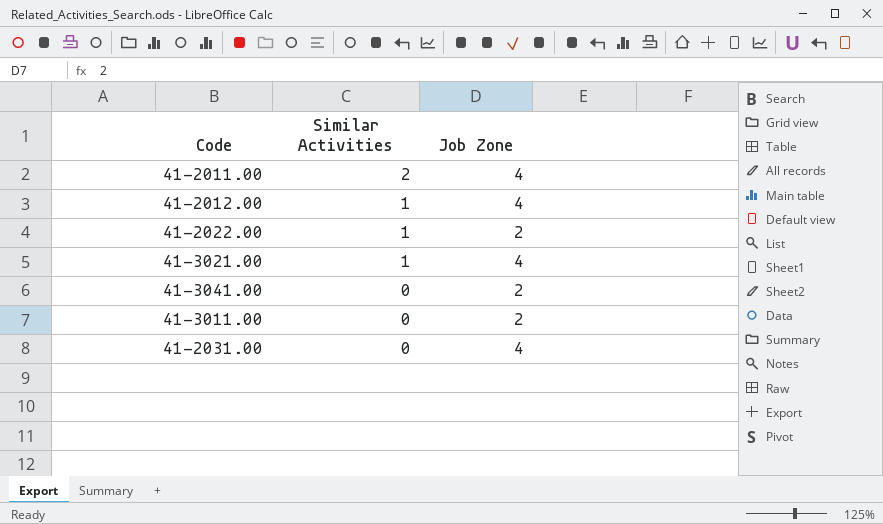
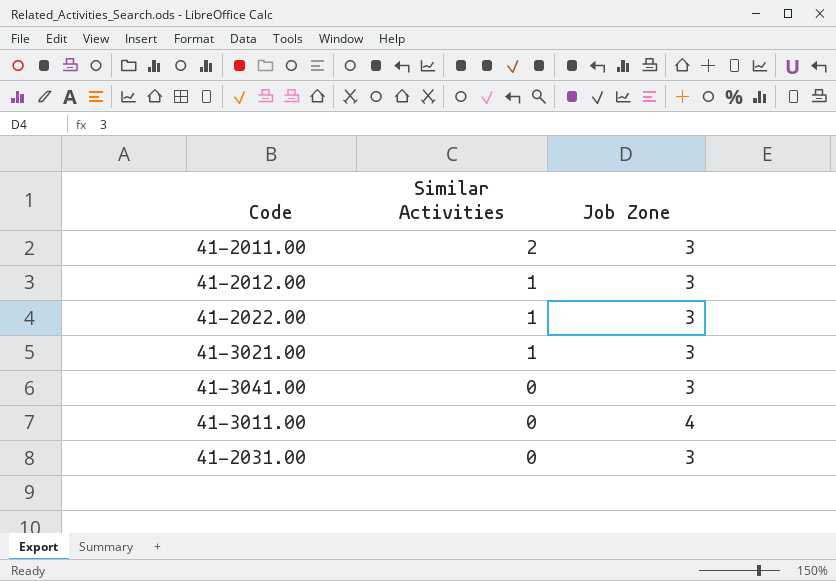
41-2011.00 | Job Zone: 4 -> 3
41-2012.00 | Job Zone: 4 -> 3
41-2022.00 | Job Zone: 2 -> 3
41-3021.00 | Job Zone: 4 -> 3
41-3041.00 | Job Zone: 2 -> 3
41-3011.00 | Job Zone: 2 -> 4
41-2031.00 | Job Zone: 4 -> 3

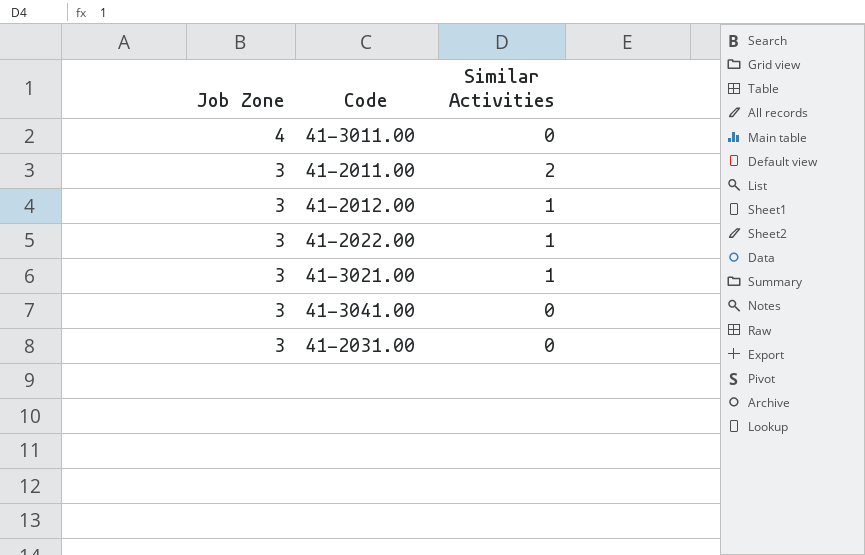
row order: Similar Activities descending -> Job Zone descending
column Job Zone | position: 3 -> 1

